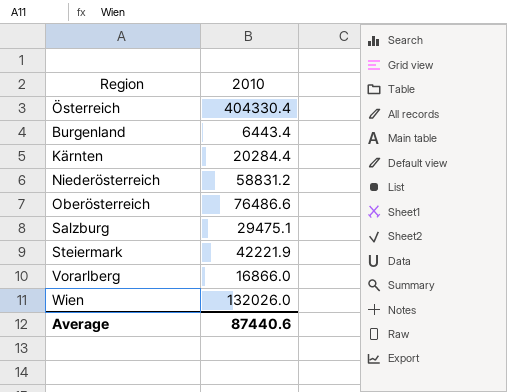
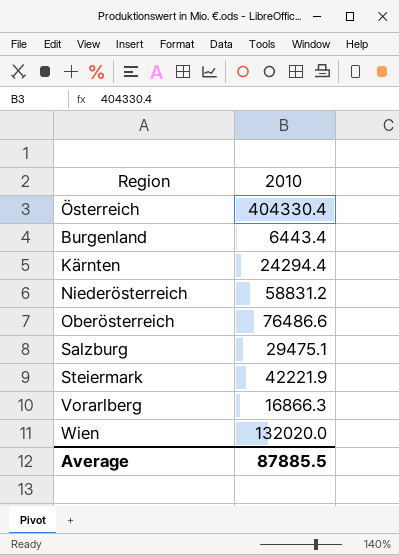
Kärnten | 2010: 20284.4 -> 24294.4
Vorarlberg | 2010: 16866.0 -> 16866.3
Wien | 2010: 132026.0 -> 132020.0
Average | 2010: 87440.6 -> 87885.5

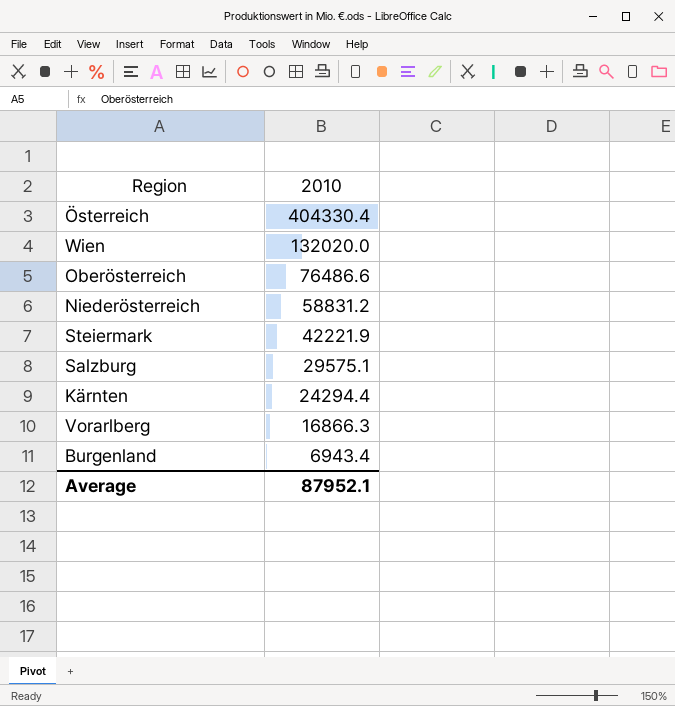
row order: none -> 2010 descending
Salzburg | 2010: 29475.1 -> 29575.1
Burgenland | 2010: 6443.4 -> 6943.4
Average | 2010: 87885.5 -> 87952.1

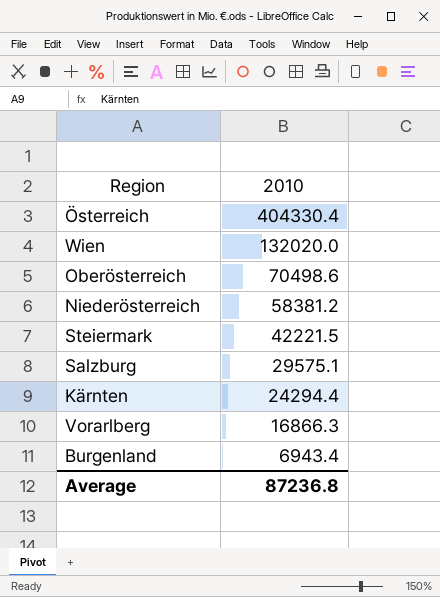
Oberösterreich | 2010: 76486.6 -> 70498.6
Niederösterreich | 2010: 58831.2 -> 58381.2
Steiermark | 2010: 42221.9 -> 42221.5
Average | 2010: 87952.1 -> 87236.8

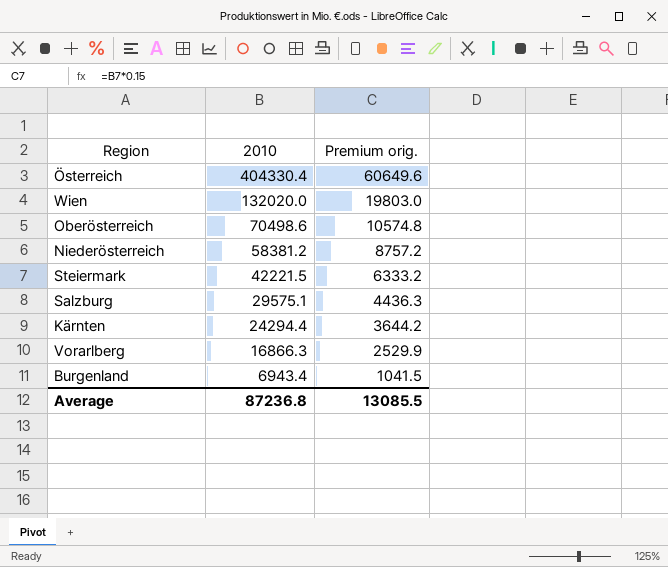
column Premium orig. | formula: none -> [2010] * 0.15

